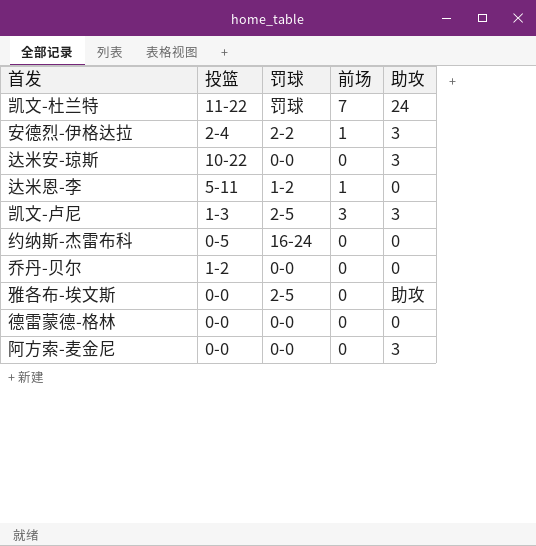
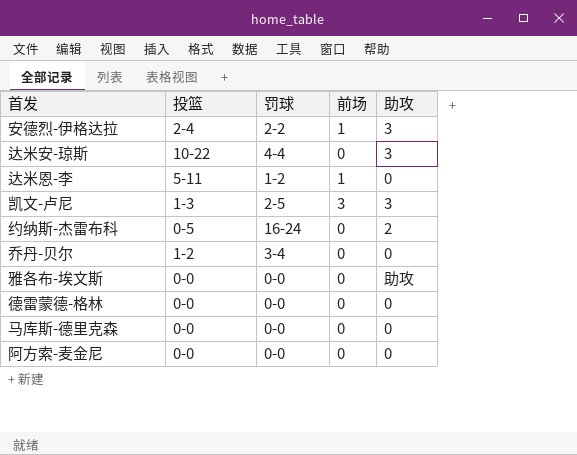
row 凯文-杜兰特: 11-22 | 罚球 | 7 | 24 -> none
达米安-琼斯 | 罚球: 0-0 -> 4-4
约纳斯-杰雷布科 | 助攻: 0 -> 2
乔丹-贝尔 | 罚球: 0-0 -> 3-4
雅各布-埃文斯 | 罚球: 2-5 -> 0-0
row 马库斯-德里克森: none -> 0-0 | 0-0 | 0 | 0
阿方索-麦金尼 | 助攻: 3 -> 0

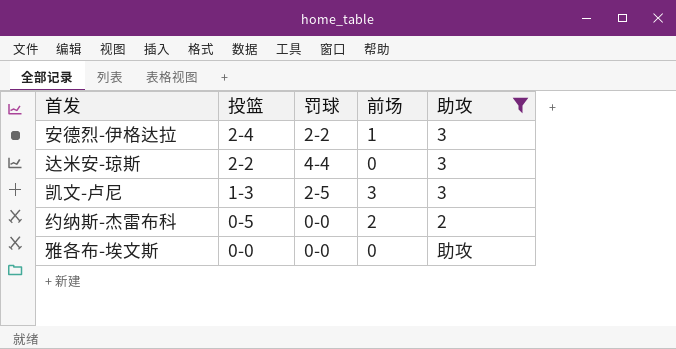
filter: none -> 助攻 != 0
达米安-琼斯 | 投篮: 10-22 -> 2-2
约纳斯-杰雷布科 | 罚球: 16-24 -> 0-0
约纳斯-杰雷布科 | 前场: 0 -> 2

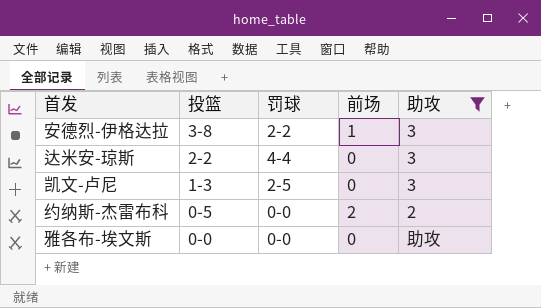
安德烈-伊格达拉 | 投篮: 2-4 -> 3-8
凯文-卢尼 | 前场: 3 -> 0

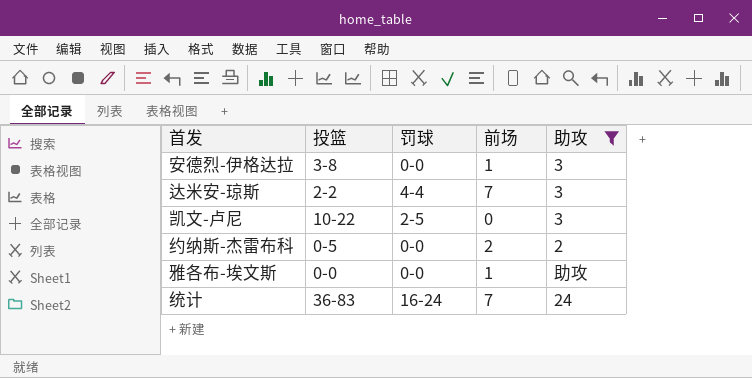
安德烈-伊格达拉 | 罚球: 2-2 -> 0-0
达米安-琼斯 | 前场: 0 -> 7
凯文-卢尼 | 投篮: 1-3 -> 10-22
雅各布-埃文斯 | 前场: 0 -> 1
row 统计: none -> 36-83 | 16-24 | 7 | 24

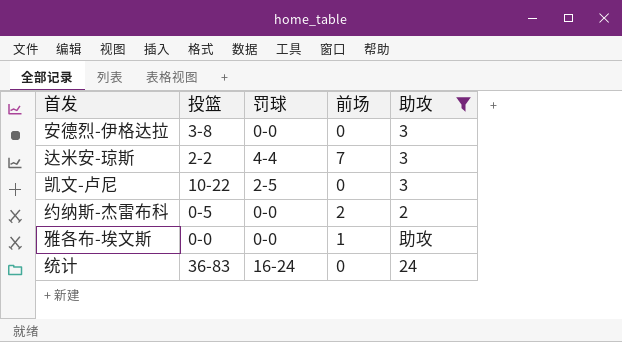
安德烈-伊格达拉 | 前场: 1 -> 0
统计 | 前场: 7 -> 0

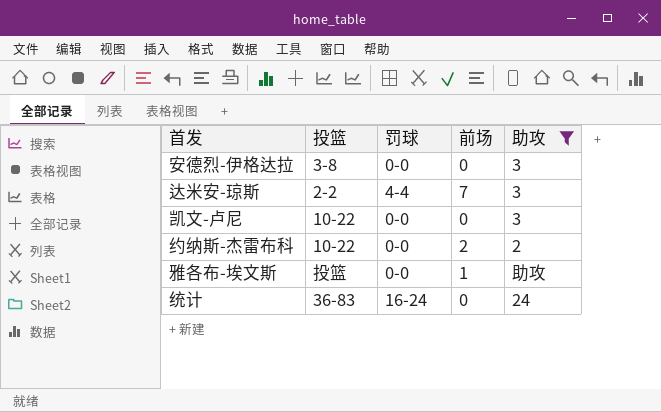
凯文-卢尼 | 罚球: 2-5 -> 0-0
约纳斯-杰雷布科 | 投篮: 0-5 -> 10-22
雅各布-埃文斯 | 投篮: 0-0 -> 投篮

